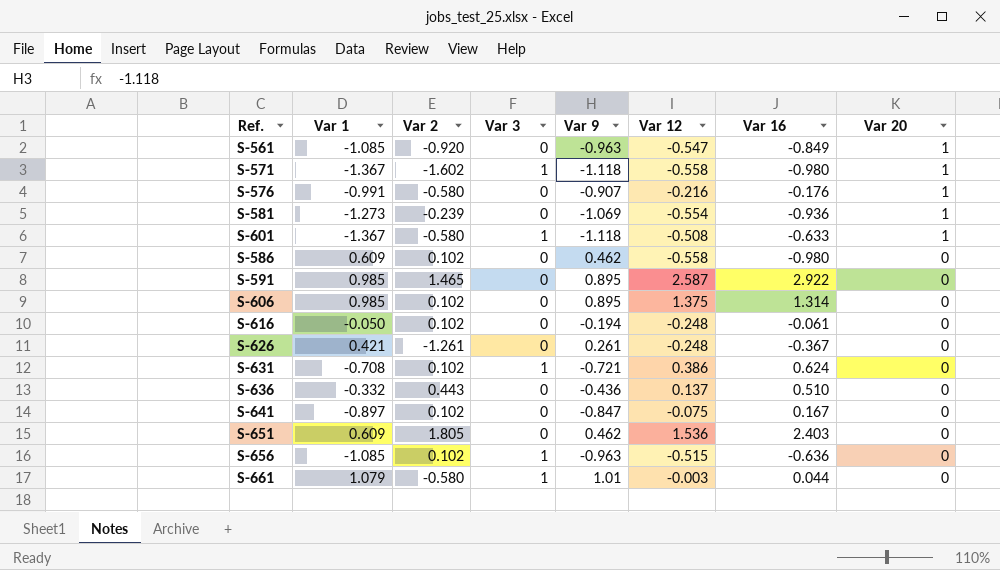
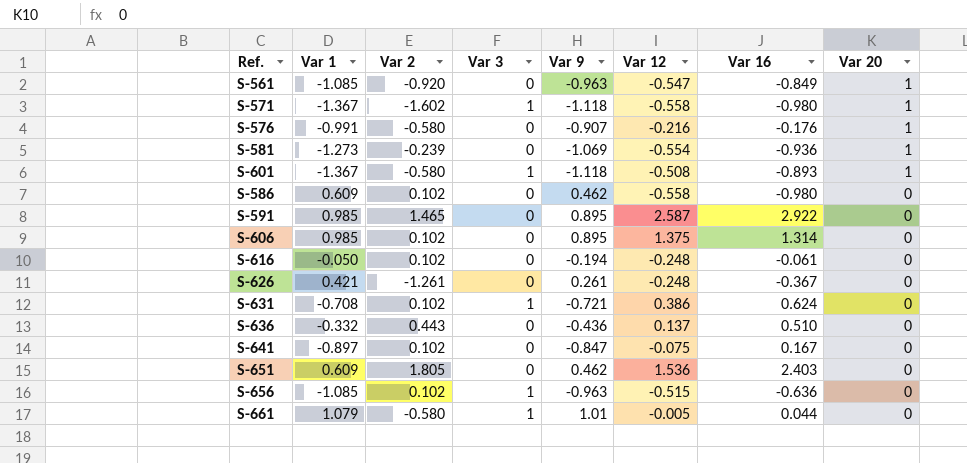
S-601 | Var 16: -0.633 -> -0.893
S-661 | Var 12: -0.003 -> -0.005

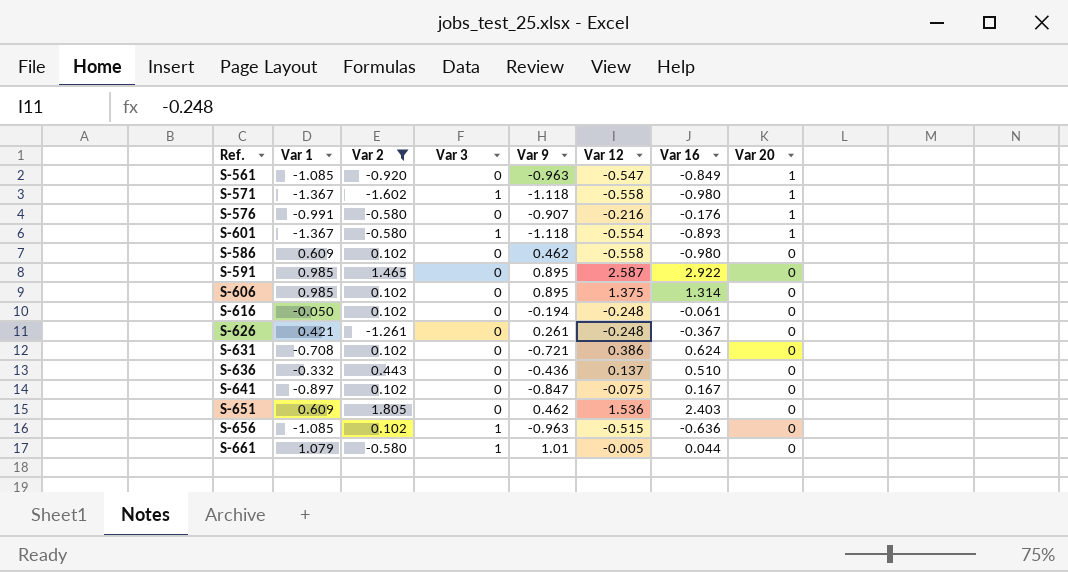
filter: none -> Var 2 != -0.239
S-601 | Var 12: -0.508 -> -0.554
S-631 | Var 3: 1 -> 0

